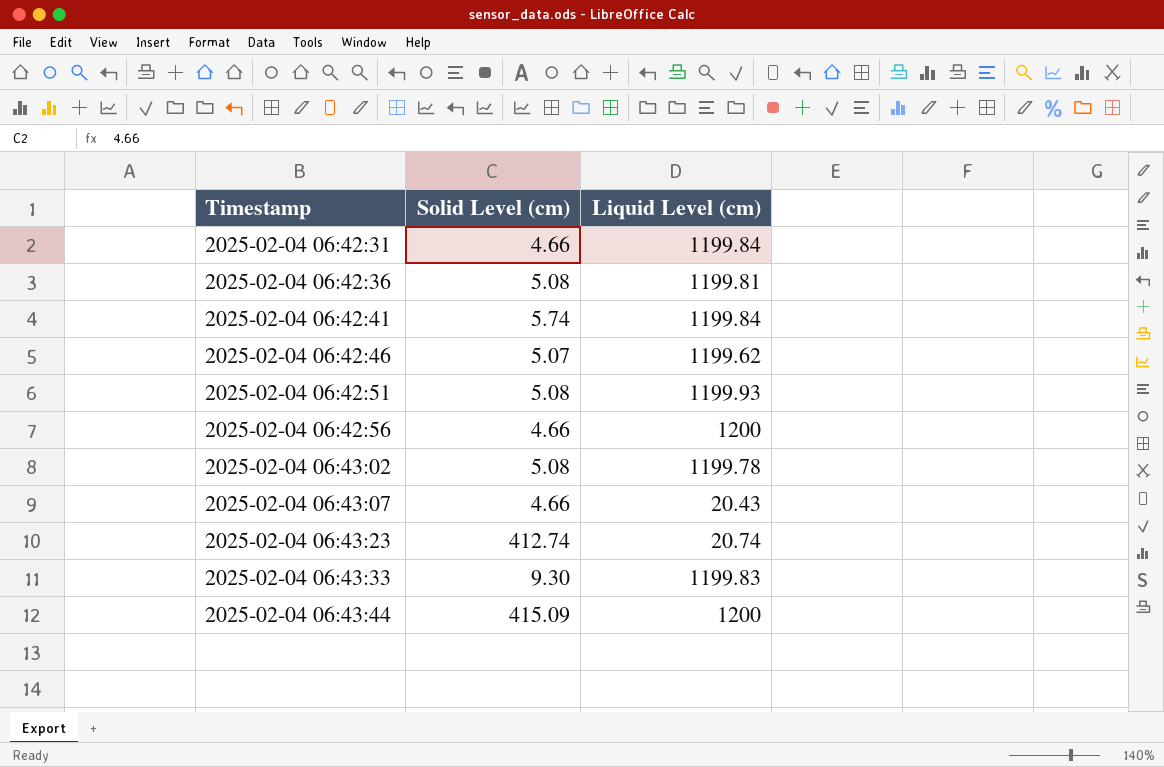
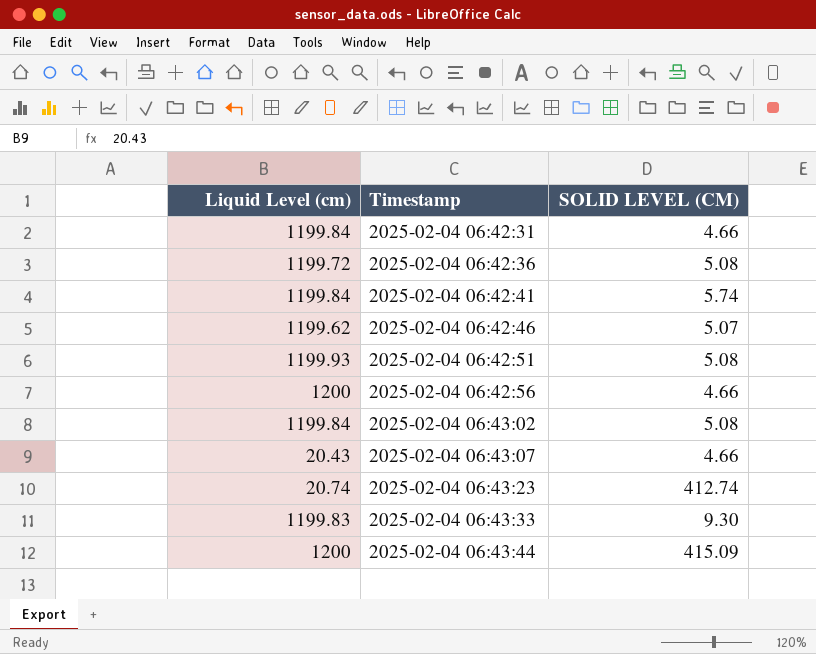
column Liquid Level (cm) | position: 3 -> 1
column name: Solid Level (cm) -> SOLID LEVEL (CM)
2025-02-04 06:42:36 | Liquid Level (cm): 1199.81 -> 1199.72
2025-02-04 06:43:02 | Liquid Level (cm): 1199.78 -> 1199.84

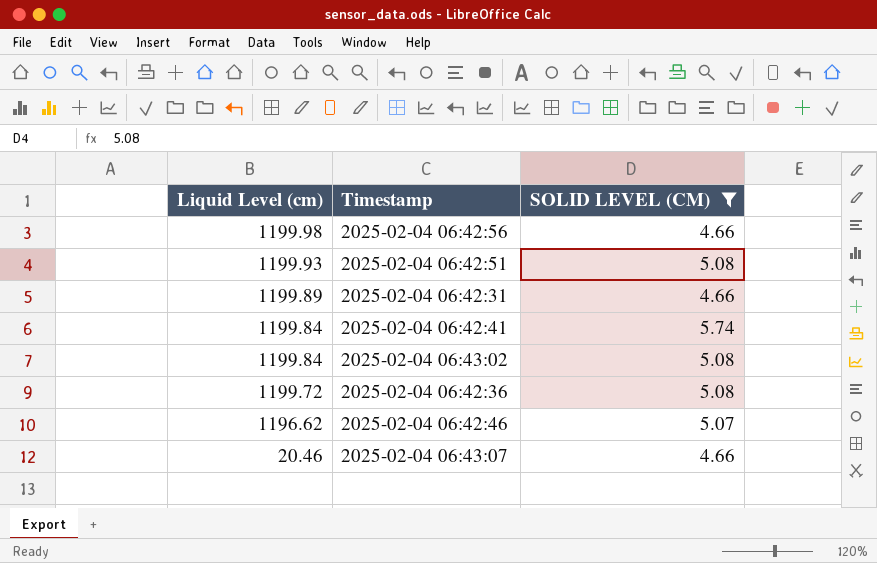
filter: none -> SOLID LEVEL (CM) <= 5.74
row order: Timestamp ascending -> Liquid Level (cm) descending
2025-02-04 06:42:56 | Liquid Level (cm): 1200 -> 1199.98
2025-02-04 06:42:31 | Liquid Level (cm): 1199.84 -> 1199.89
2025-02-04 06:42:46 | Liquid Level (cm): 1199.62 -> 1196.62
2025-02-04 06:43:07 | Liquid Level (cm): 20.43 -> 20.46

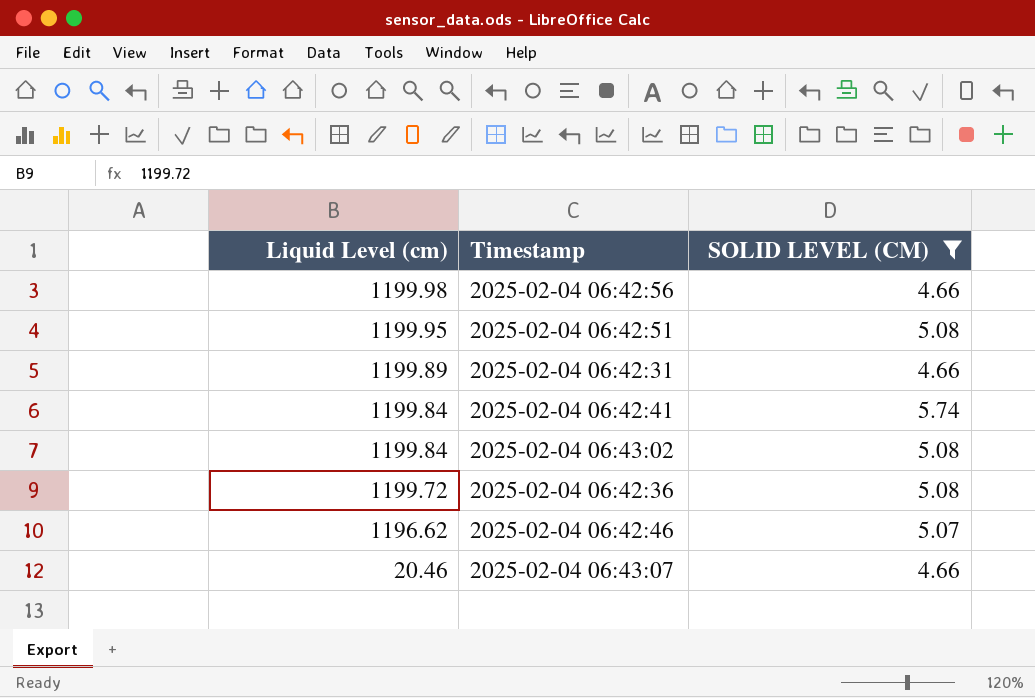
2025-02-04 06:42:51 | Liquid Level (cm): 1199.93 -> 1199.95

